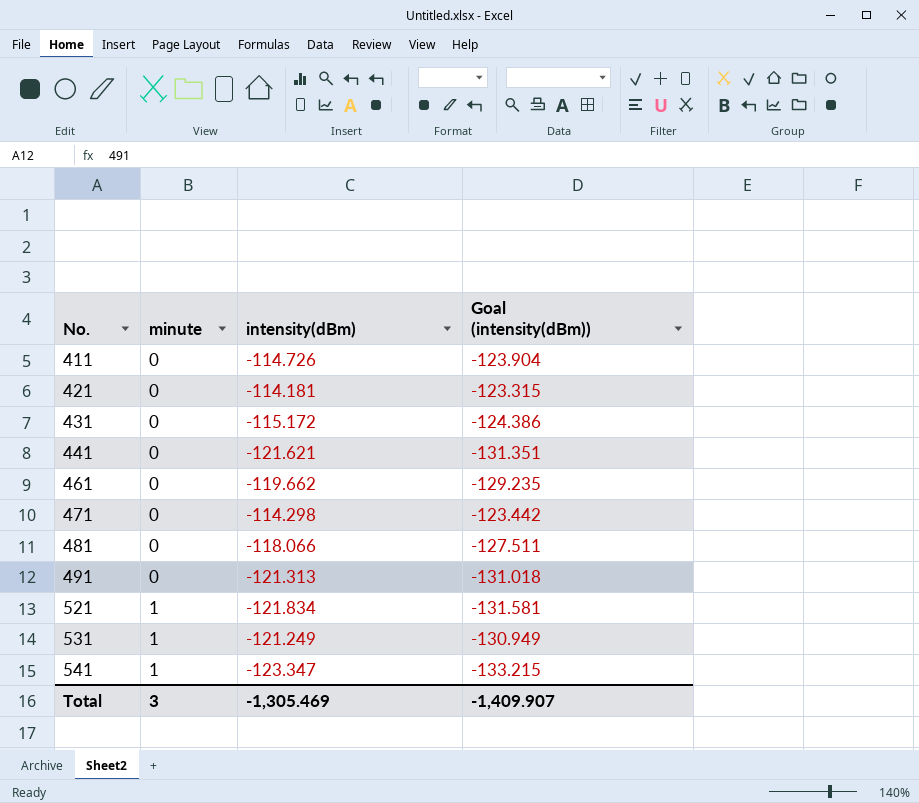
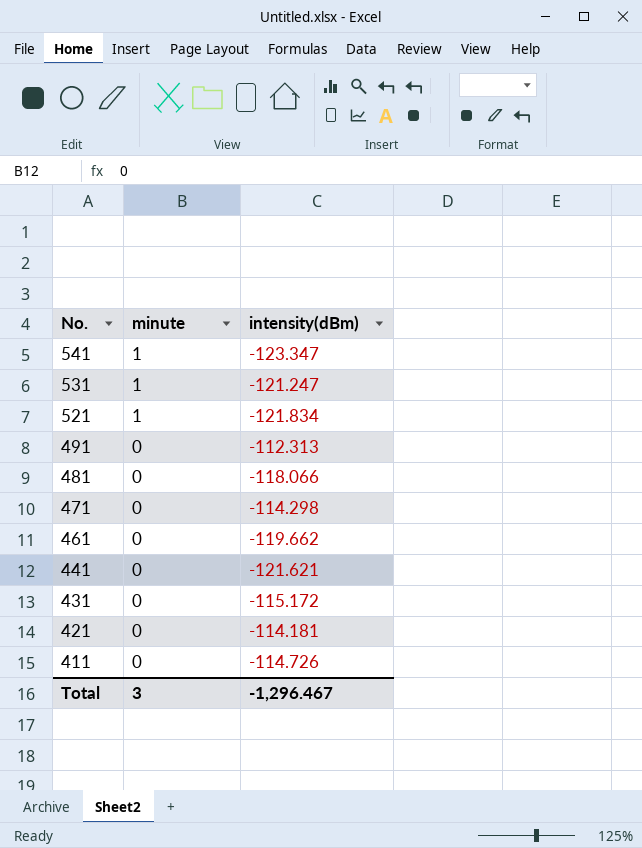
row order: No. ascending -> No. descending
column Goal (intensity(dBm)) | formula: [intensity(dBm)] * 1.08 -> none
531 | intensity(dBm): -121.249 -> -121.247
491 | intensity(dBm): -121.313 -> -112.313
Total | intensity(dBm): -1,305.469 -> -1,296.467

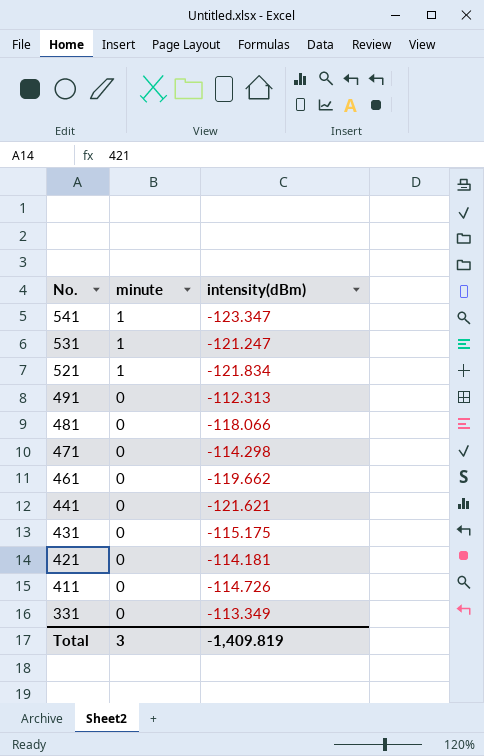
431 | intensity(dBm): -115.172 -> -115.175
row 331: none -> 0 | -113.349
Total | intensity(dBm): -1,296.467 -> -1,409.819

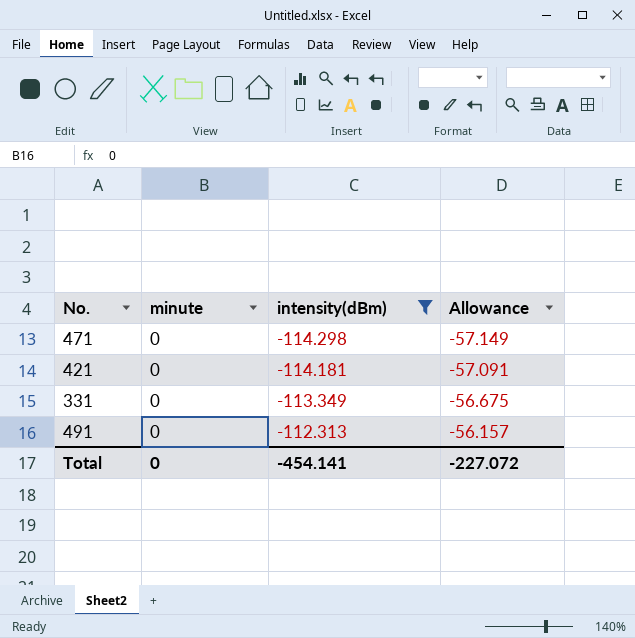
filter: none -> intensity(dBm) >= -114.298
row order: No. descending -> intensity(dBm) ascending
column Allowance | formula: none -> [intensity(dBm)] * 0.5
Total | minute: 3 -> 0
Total | intensity(dBm): -1,409.819 -> -454.141

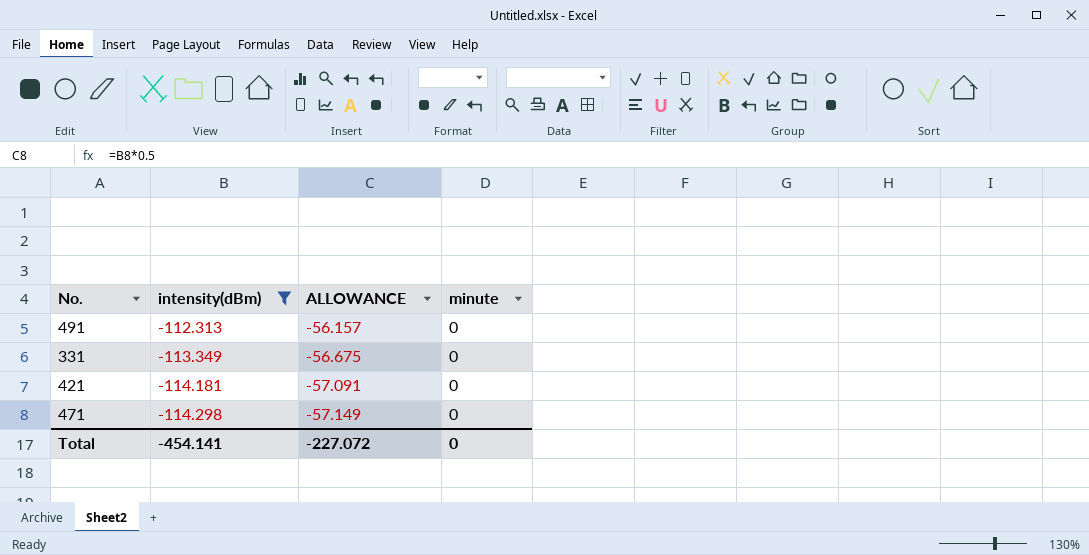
row order: intensity(dBm) ascending -> intensity(dBm) descending
column name: Allowance -> ALLOWANCE
column minute | position: 2 -> 4

